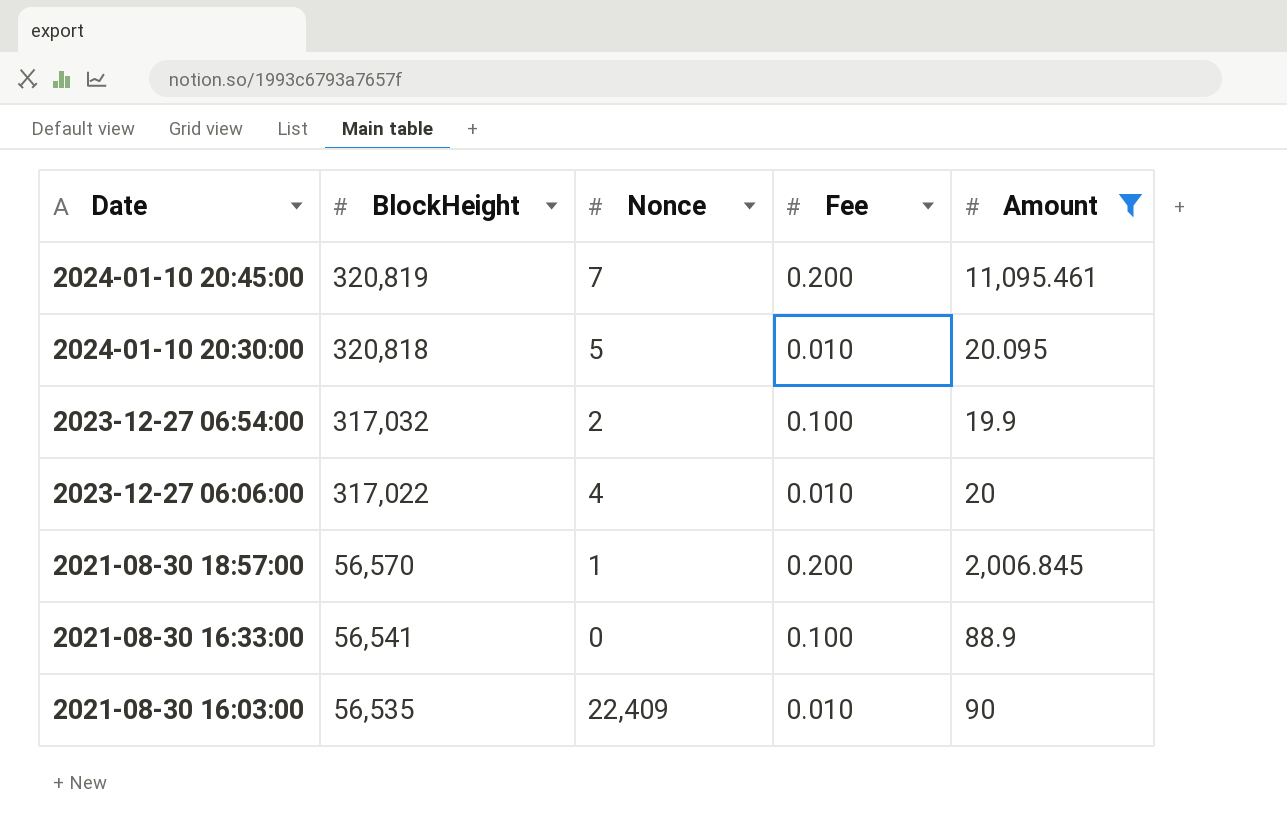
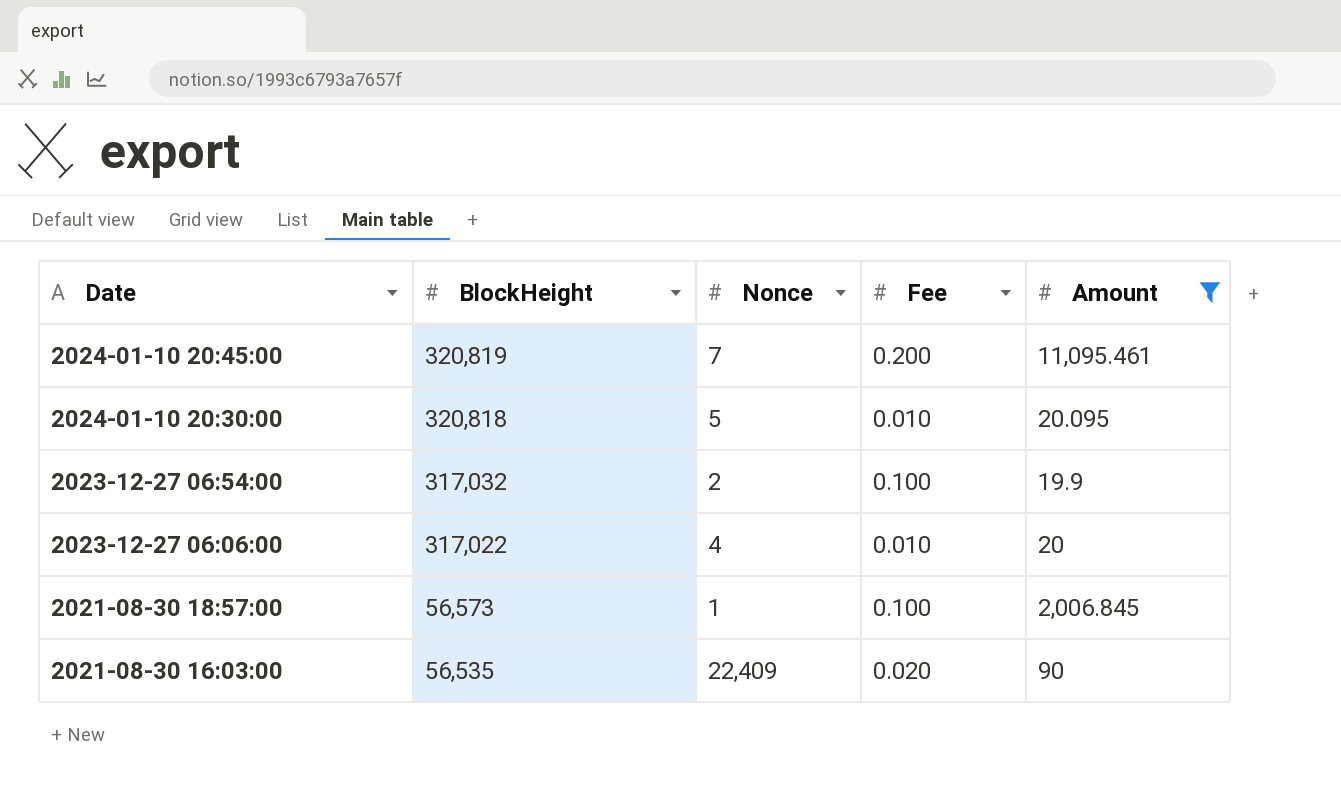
row 2021-08-30 16:33:00: 56,541 | 0 | 0.100 | 88.9 -> none
2021-08-30 18:57:00 | BlockHeight: 56,570 -> 56,573
2021-08-30 18:57:00 | Fee: 0.200 -> 0.100
2021-08-30 16:03:00 | Fee: 0.010 -> 0.020

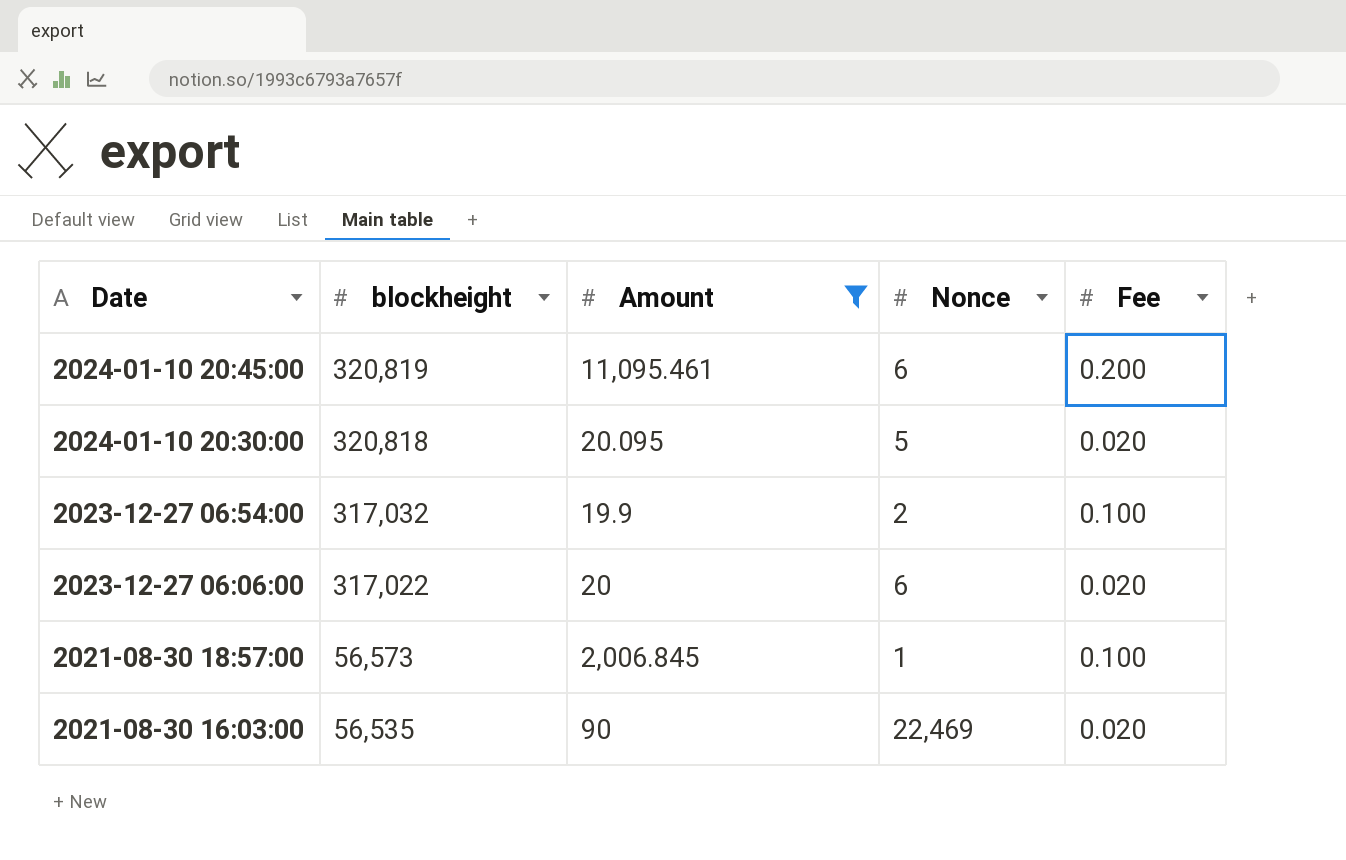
column name: BlockHeight -> blockheight
column Amount | position: 5 -> 3
2024-01-10 20:45:00 | Nonce: 7 -> 6
2024-01-10 20:30:00 | Fee: 0.010 -> 0.020
2023-12-27 06:06:00 | Nonce: 4 -> 6
2023-12-27 06:06:00 | Fee: 0.010 -> 0.020
2021-08-30 16:03:00 | Nonce: 22,409 -> 22,469

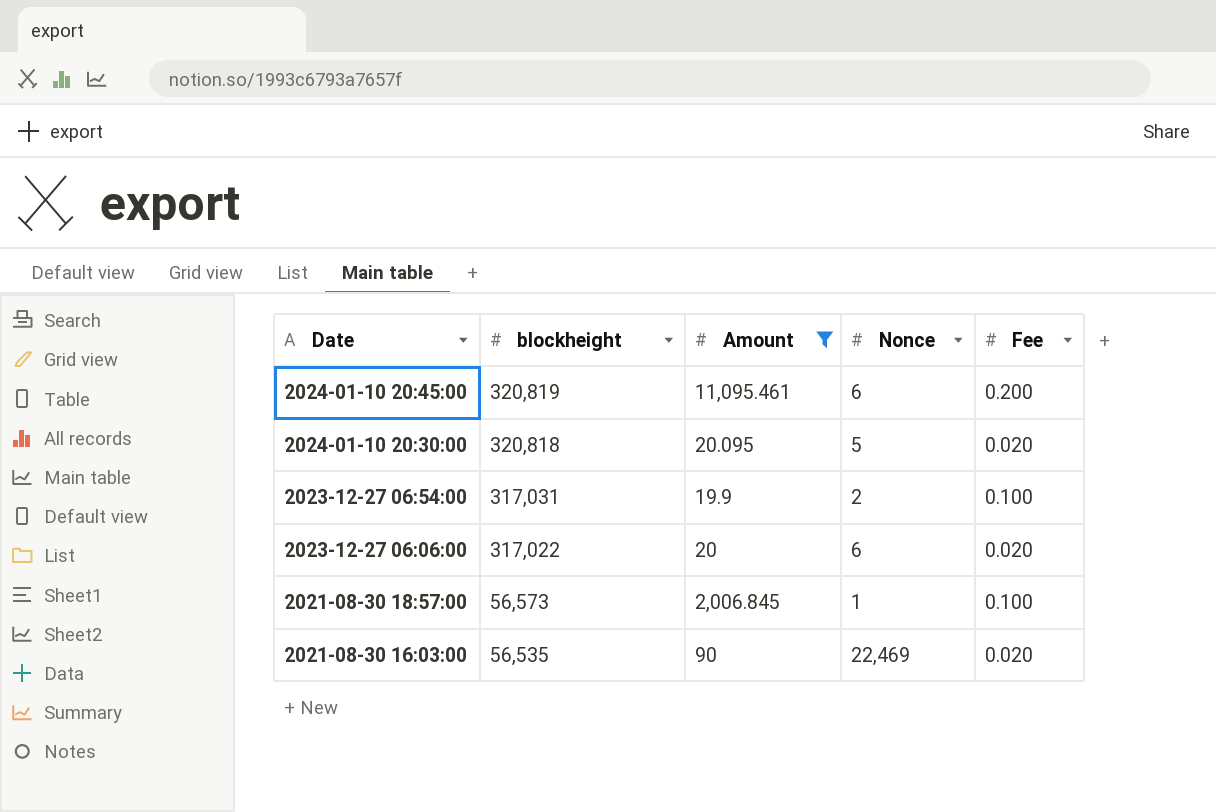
2023-12-27 06:54:00 | blockheight: 317,032 -> 317,031

